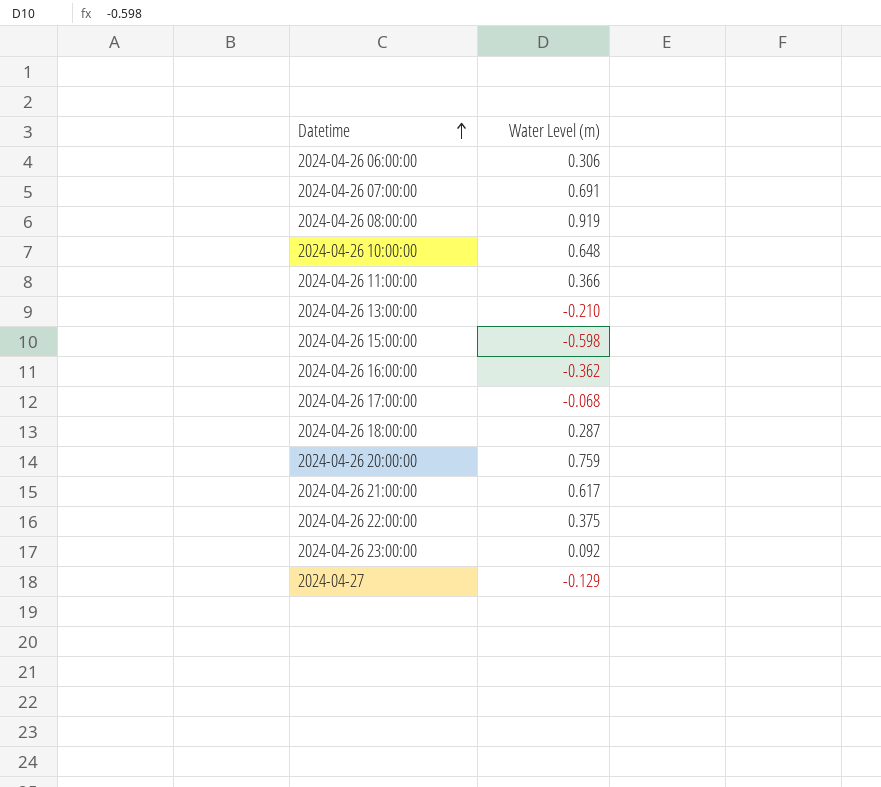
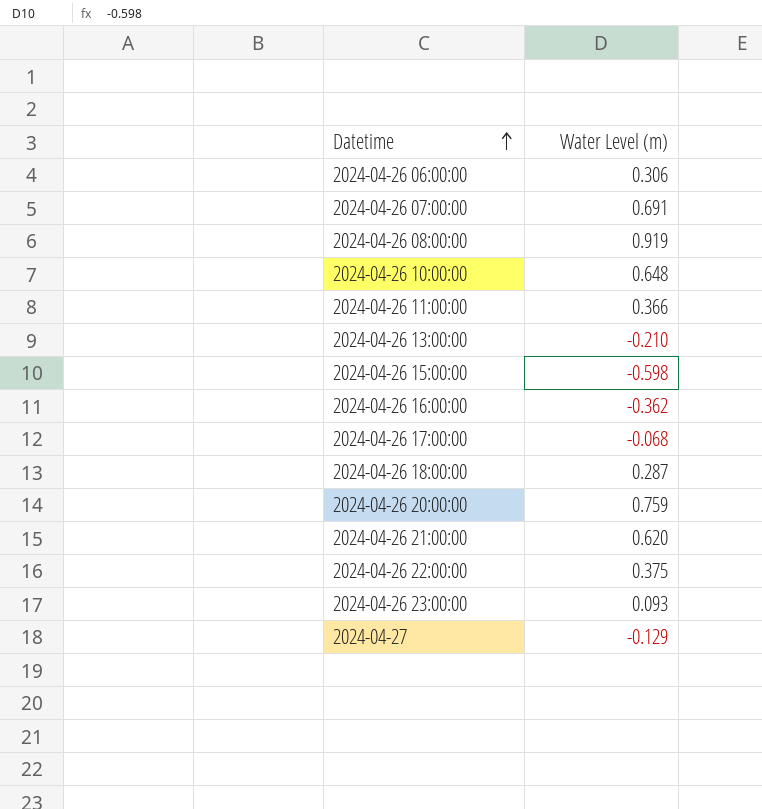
2024-04-26 21:00:00 | Water Level (m): 0.617 -> 0.620
2024-04-26 23:00:00 | Water Level (m): 0.092 -> 0.093

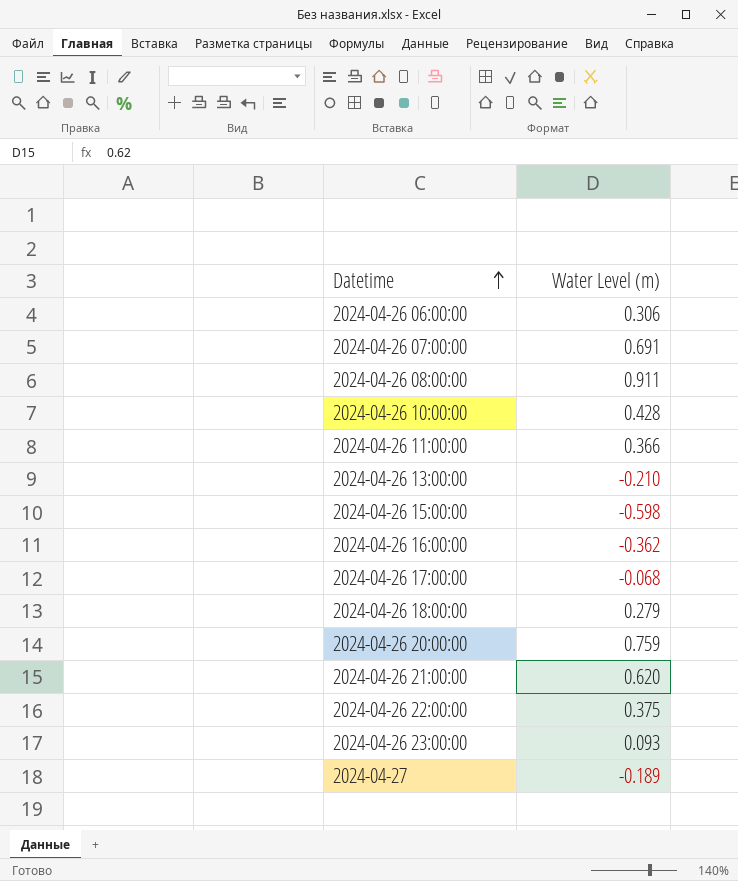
2024-04-26 08:00:00 | Water Level (m): 0.919 -> 0.911
2024-04-26 10:00:00 | Water Level (m): 0.648 -> 0.428
2024-04-26 18:00:00 | Water Level (m): 0.287 -> 0.279
2024-04-27 | Water Level (m): -0.129 -> -0.189

